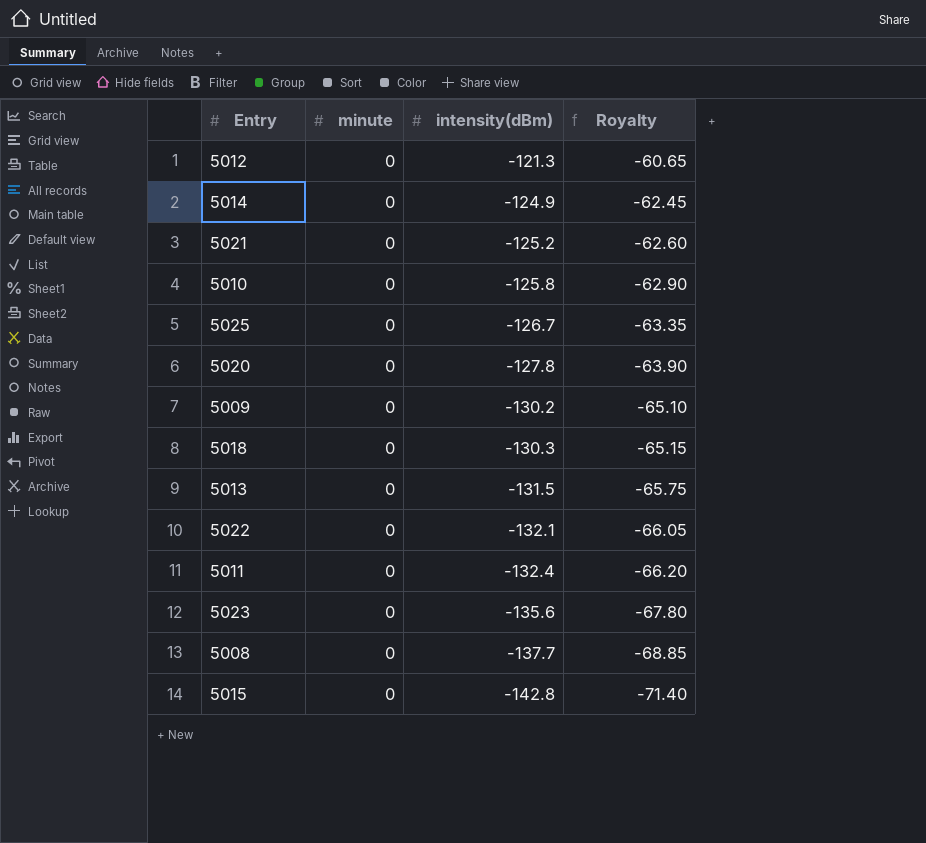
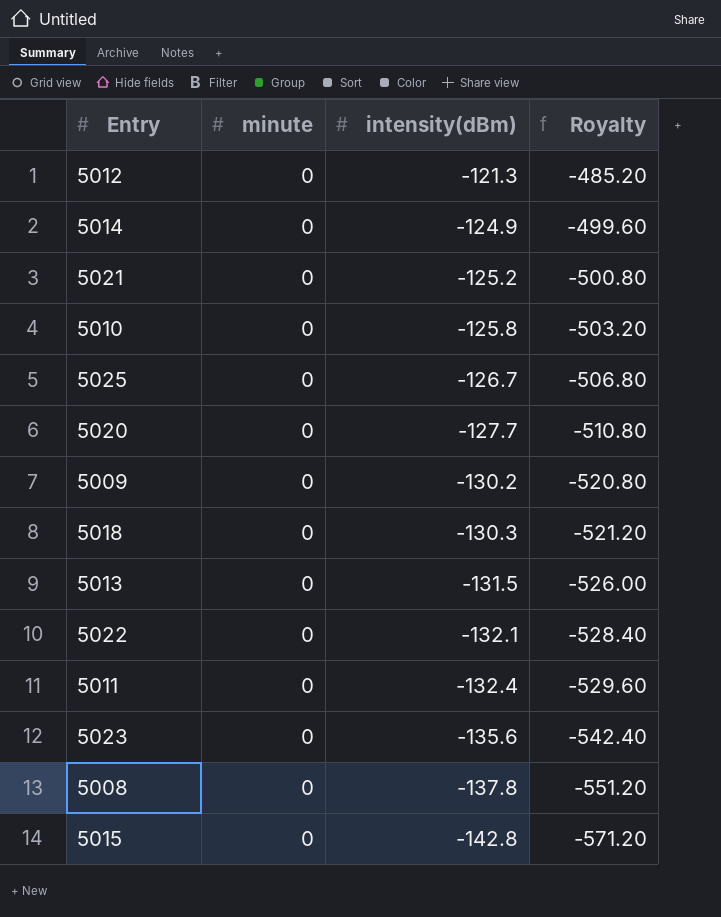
column Royalty | formula: [intensity(dBm)] * 0.5 -> [intensity(dBm)] * 4
5020 | intensity(dBm): -127.8 -> -127.7
5008 | intensity(dBm): -137.7 -> -137.8

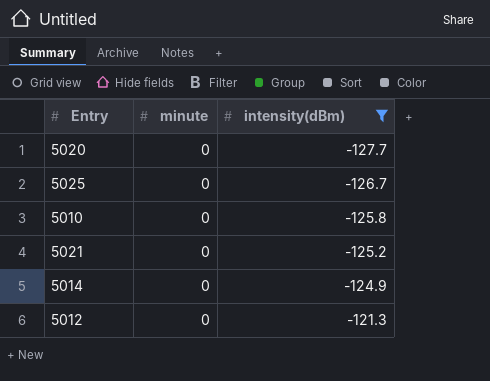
filter: none -> intensity(dBm) >= -127.7
row order: intensity(dBm) descending -> intensity(dBm) ascending
column Royalty | formula: [intensity(dBm)] * 4 -> none

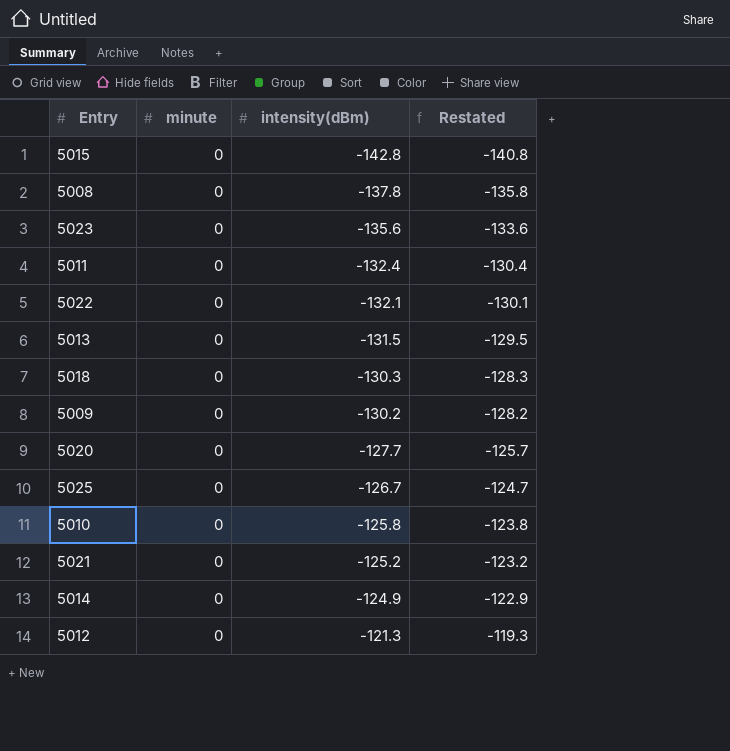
filter: intensity(dBm) >= -127.7 -> none
column Restated | formula: none -> [intensity(dBm)] + 2

